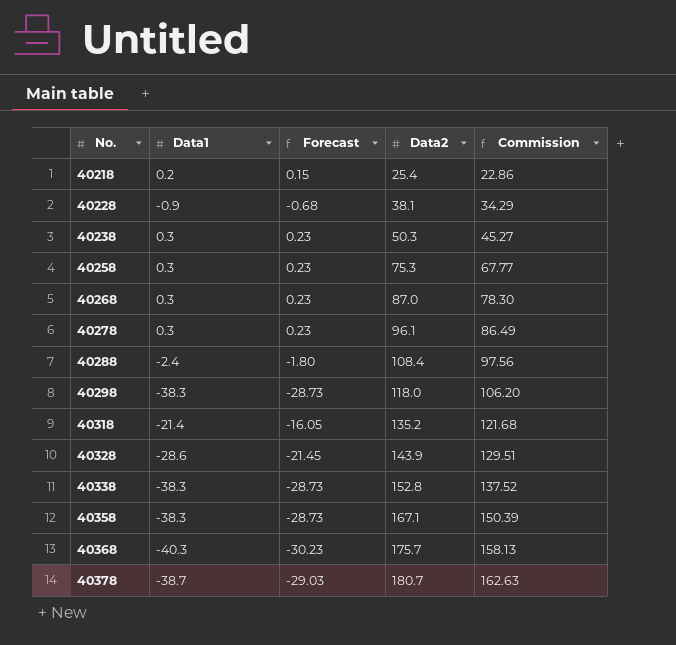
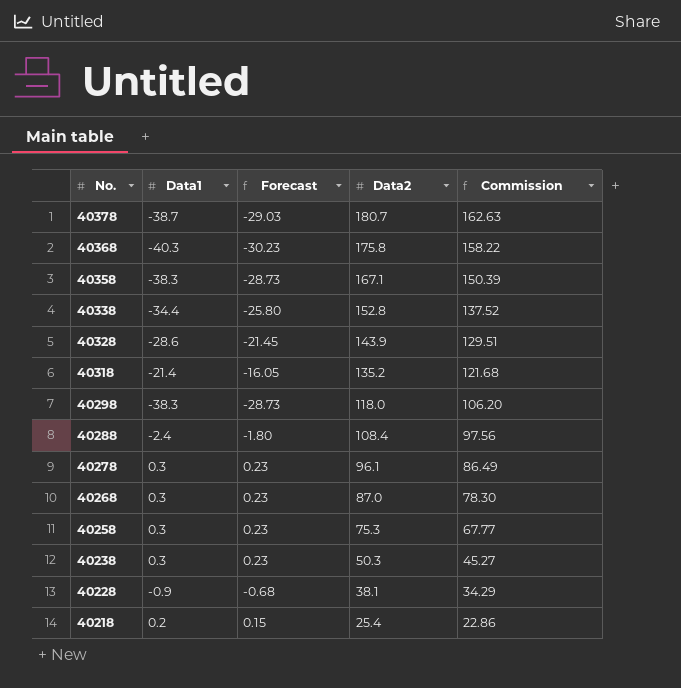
row order: No. ascending -> No. descending
40368 | Data2: 175.7 -> 175.8
40368 | Commission: 158.13 -> 158.22
40338 | Data1: -38.3 -> -34.4
40338 | Forecast: -28.73 -> -25.80

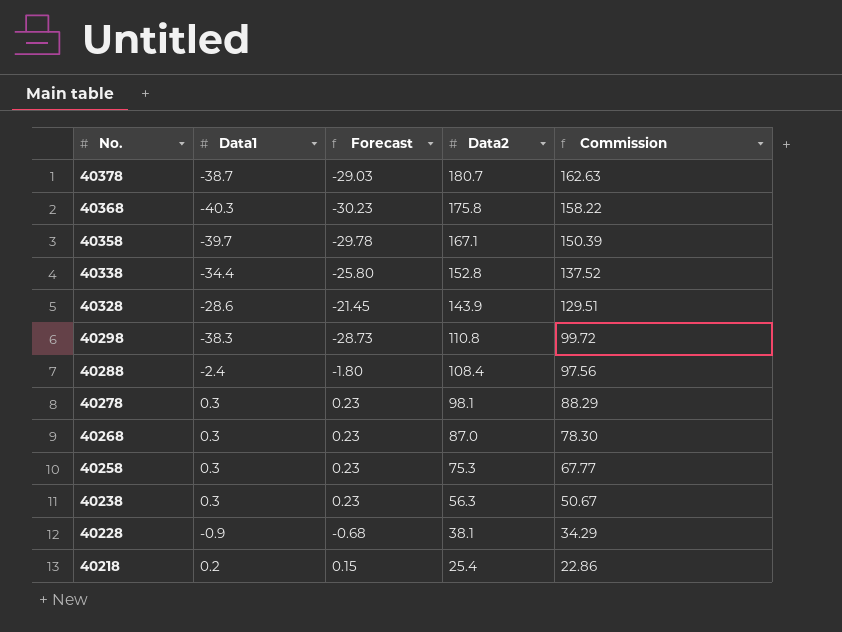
row 40318: -21.4 | -16.05 | 135.2 | 121.68 -> none
40358 | Data1: -38.3 -> -39.7
40358 | Forecast: -28.73 -> -29.78
40298 | Data2: 118.0 -> 110.8
40298 | Commission: 106.20 -> 99.72
40278 | Data2: 96.1 -> 98.1
40278 | Commission: 86.49 -> 88.29
40238 | Data2: 50.3 -> 56.3
40238 | Commission: 45.27 -> 50.67

